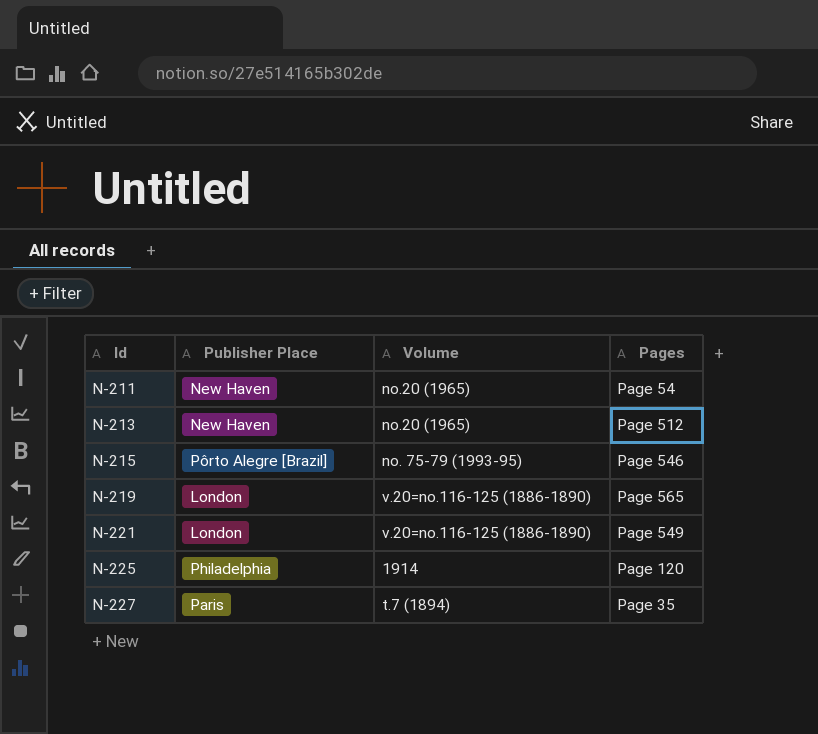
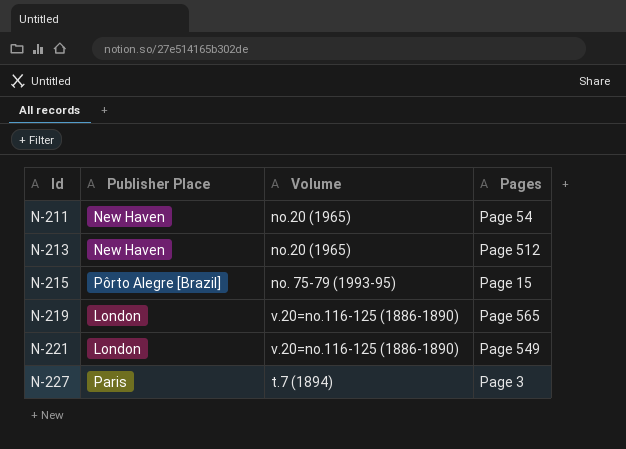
row N-225: Philadelphia | 1914 | Page 120 -> none
N-215 | Pages: Page 546 -> Page 15
N-227 | Pages: Page 35 -> Page 3

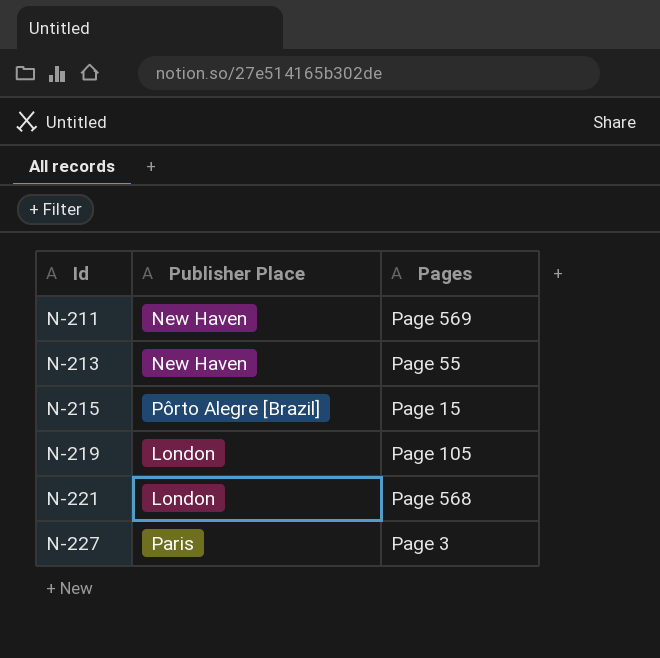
column Volume | position: 3 -> none
N-211 | Pages: Page 54 -> Page 569
N-213 | Pages: Page 512 -> Page 55
N-219 | Pages: Page 565 -> Page 105
N-221 | Pages: Page 549 -> Page 568

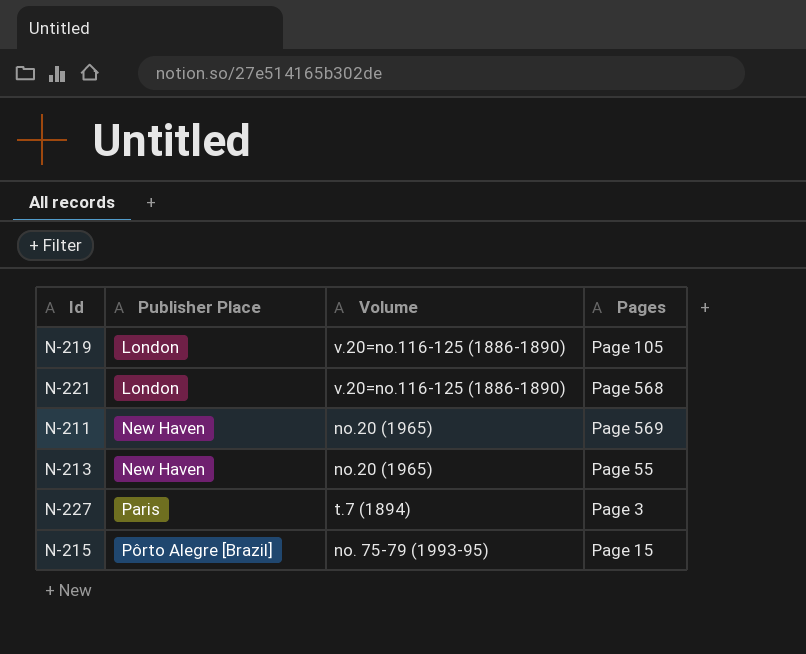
row order: Id ascending -> Publisher Place ascending
column Volume | position: none -> 3

